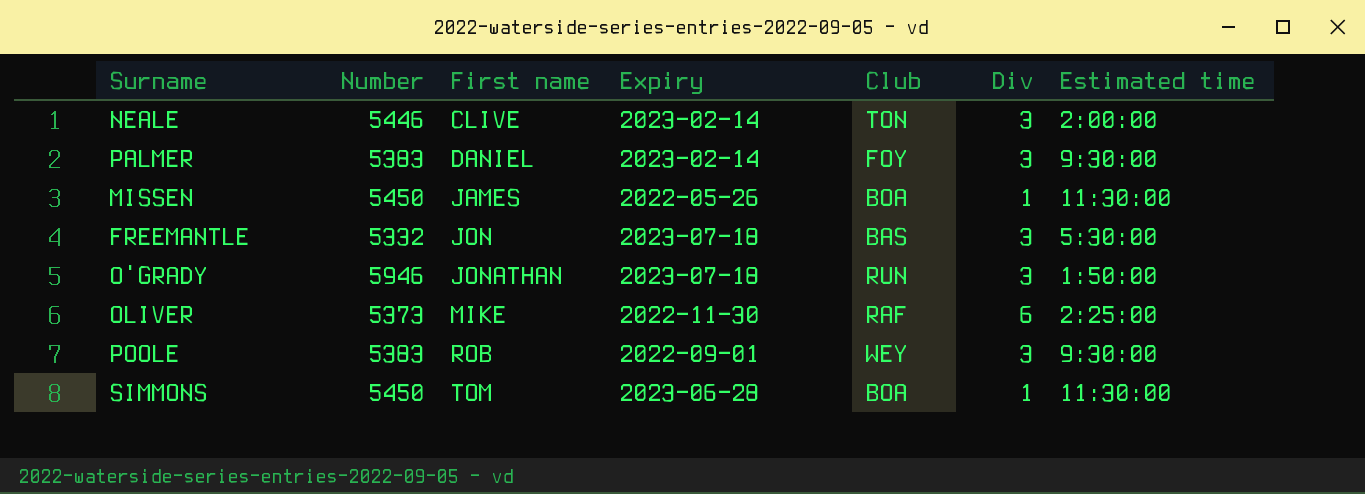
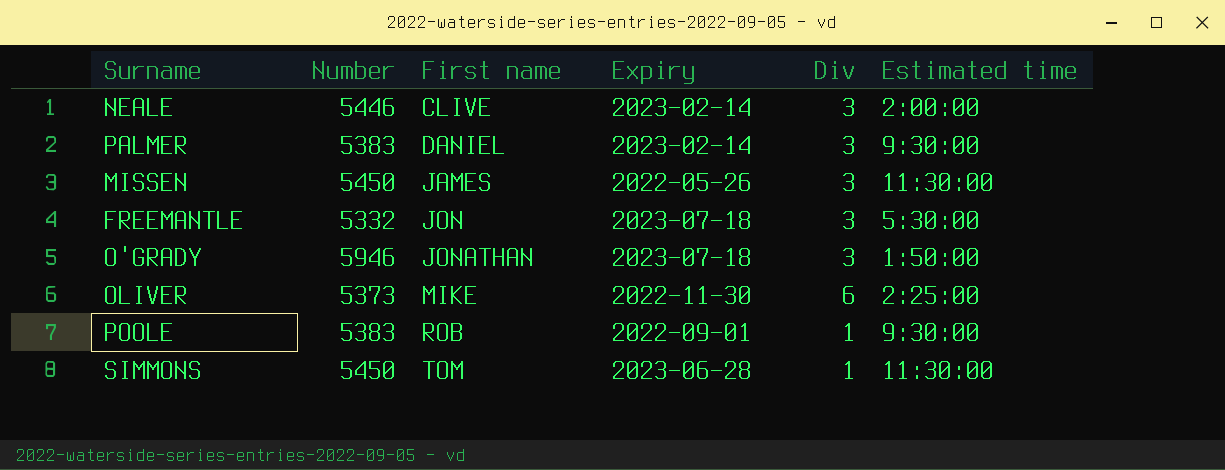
column Club | position: 5 -> none
MISSEN | Div: 1 -> 3
POOLE | Div: 3 -> 1

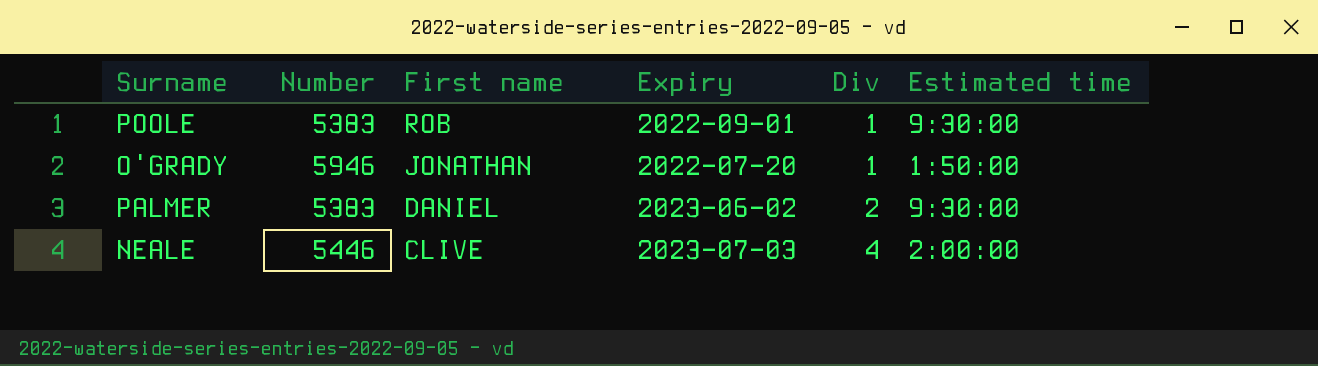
row order: First name ascending -> First name descending
row MISSEN: 5450 | JAMES | 2022-05-26 | 3 | 11:30:00 -> none
row FREEMANTLE: 5332 | JON | 2023-07-18 | 3 | 5:30:00 -> none
row OLIVER: 5373 | MIKE | 2022-11-30 | 6 | 2:25:00 -> none
row SIMMONS: 5450 | TOM | 2023-06-28 | 1 | 11:30:00 -> none
O'GRADY | Expiry: 2023-07-18 -> 2022-07-20
O'GRADY | Div: 3 -> 1
PALMER | Expiry: 2023-02-14 -> 2023-06-02
PALMER | Div: 3 -> 2
NEALE | Expiry: 2023-02-14 -> 2023-07-03
NEALE | Div: 3 -> 4

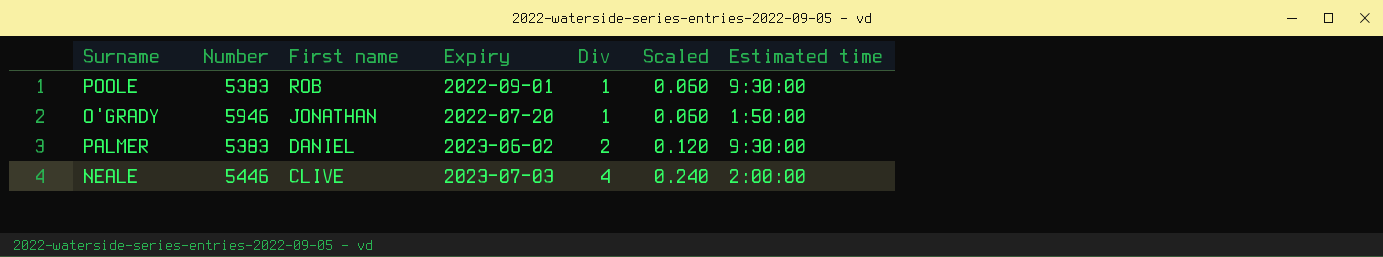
column Scaled | formula: none -> [Div] * 0.06

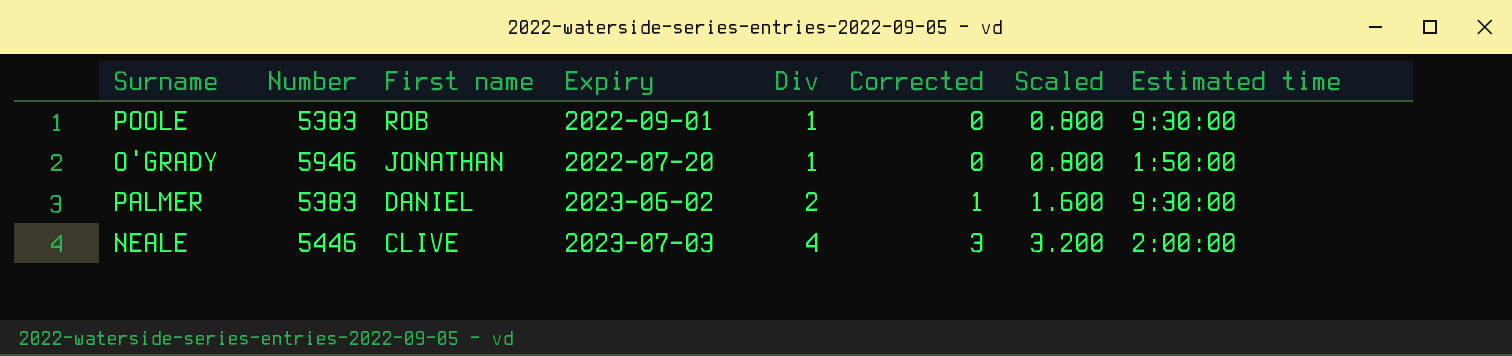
column Corrected | formula: none -> [Div] - 1
column Scaled | formula: [Div] * 0.06 -> [Div] * 0.8

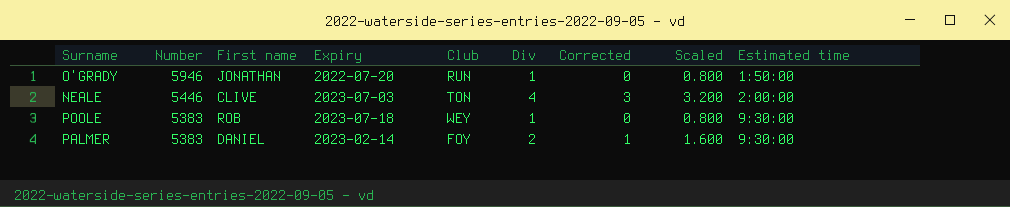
row order: First name descending -> Number descending
column Club | position: none -> 5
POOLE | Expiry: 2022-09-01 -> 2023-07-18
PALMER | Expiry: 2023-06-02 -> 2023-02-14

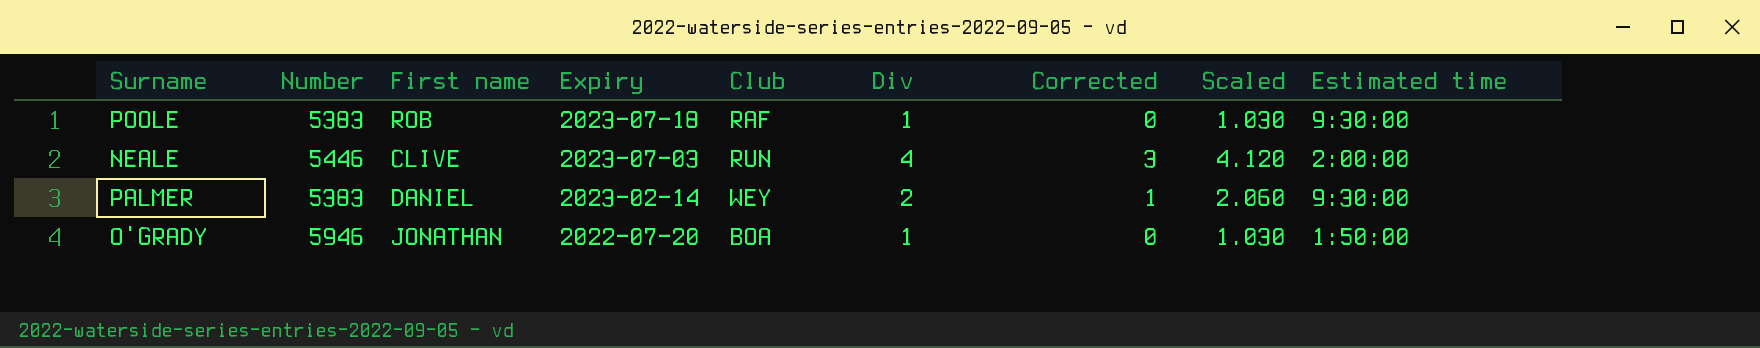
row order: Number descending -> Expiry descending
column Scaled | formula: [Div] * 0.8 -> [Div] * 1.03
POOLE | Club: WEY -> RAF
NEALE | Club: TON -> RUN
PALMER | Club: FOY -> WEY
O'GRADY | Club: RUN -> BOA

